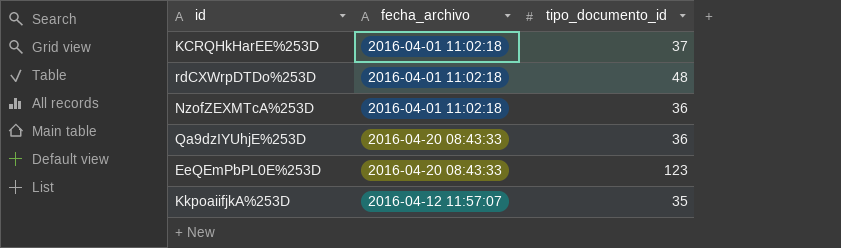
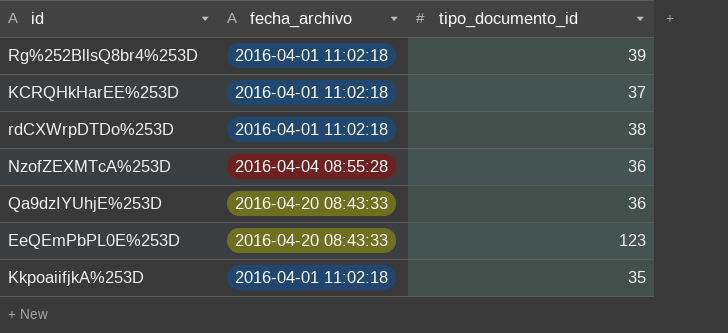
row Rg%252BllsQ8br4%253D: none -> 2016-04-01 11:02:18 | 39
rdCXWrpDTDo%253D | tipo_documento_id: 48 -> 38
NzofZEXMTcA%253D | fecha_archivo: 2016-04-01 11:02:18 -> 2016-04-04 08:55:28
KkpoaiifjkA%253D | fecha_archivo: 2016-04-12 11:57:07 -> 2016-04-01 11:02:18

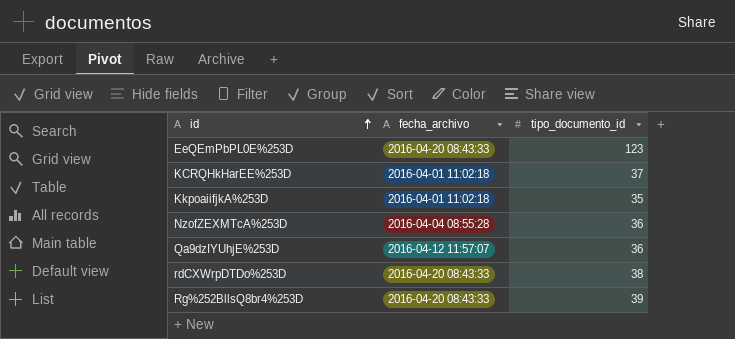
row order: none -> id ascending
Qa9dzIYUhjE%253D | fecha_archivo: 2016-04-20 08:43:33 -> 2016-04-12 11:57:07
rdCXWrpDTDo%253D | fecha_archivo: 2016-04-01 11:02:18 -> 2016-04-20 08:43:33
Rg%252BllsQ8br4%253D | fecha_archivo: 2016-04-01 11:02:18 -> 2016-04-20 08:43:33

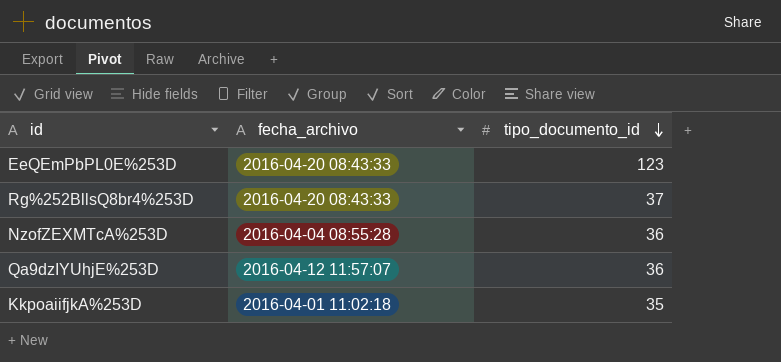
row order: id ascending -> tipo_documento_id descending
row KCRQHkHarEE%253D: 2016-04-01 11:02:18 | 37 -> none
row rdCXWrpDTDo%253D: 2016-04-20 08:43:33 | 38 -> none
Rg%252BllsQ8br4%253D | tipo_documento_id: 39 -> 37

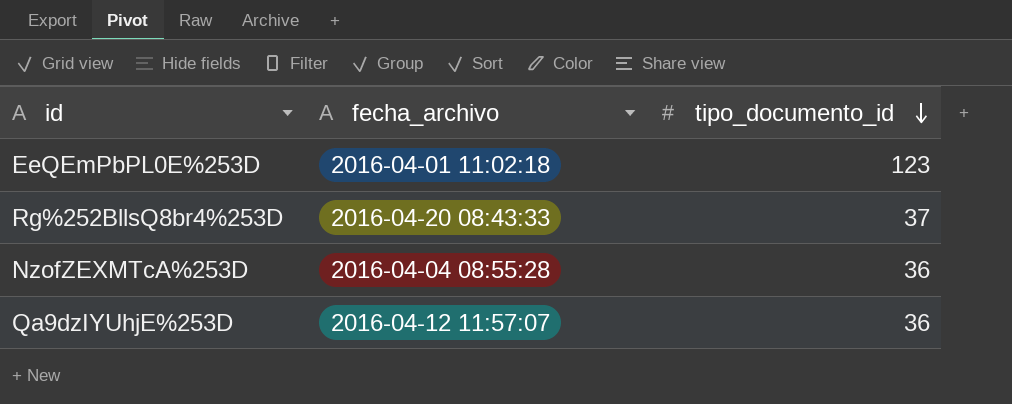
row KkpoaiifjkA%253D: 2016-04-01 11:02:18 | 35 -> none
EeQEmPbPL0E%253D | fecha_archivo: 2016-04-20 08:43:33 -> 2016-04-01 11:02:18

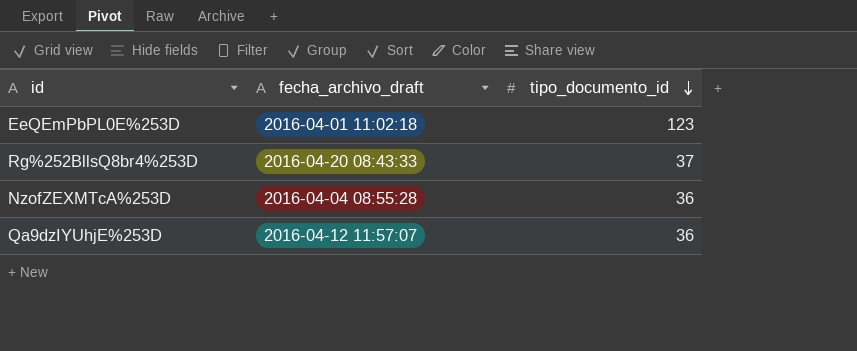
column name: fecha_archivo -> fecha_archivo_draft

